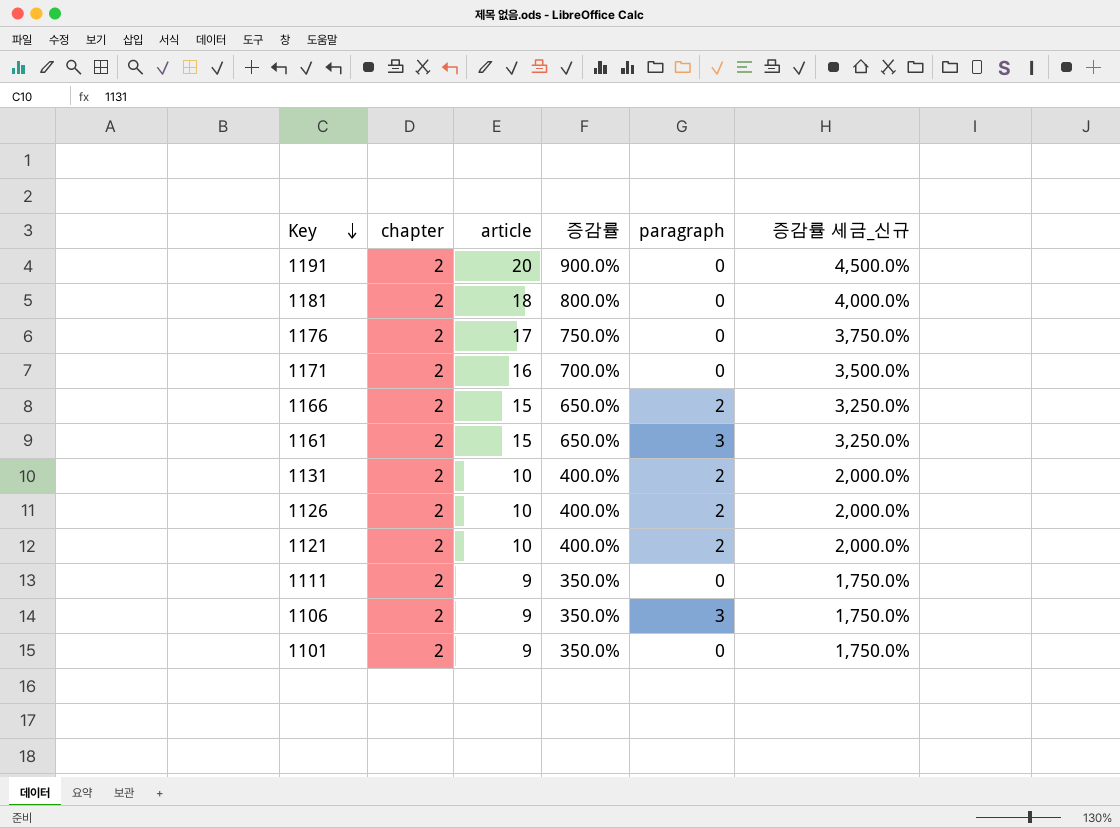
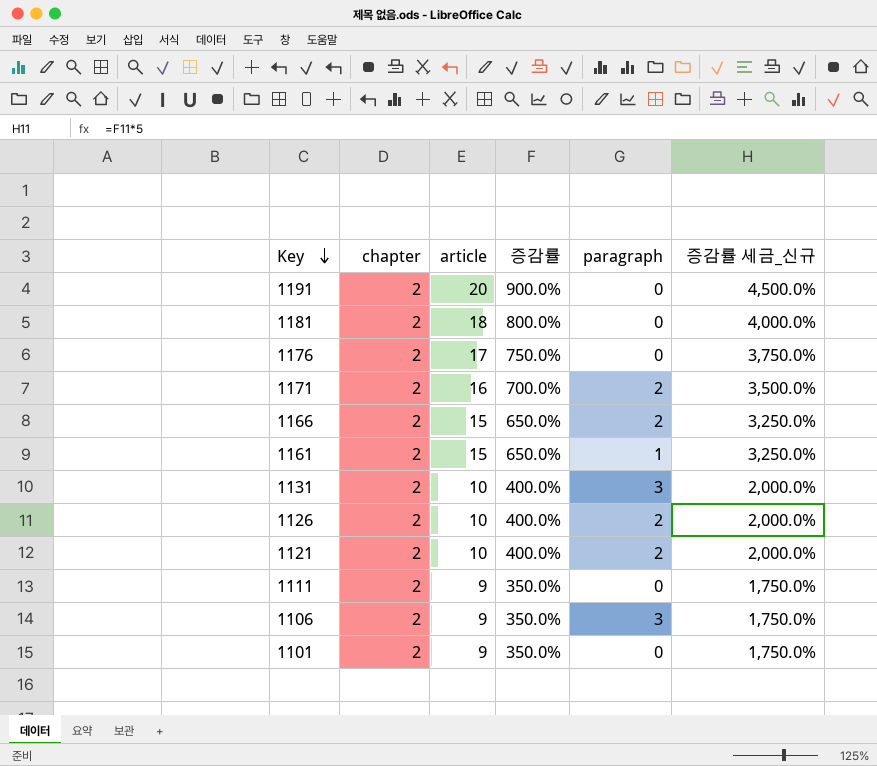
1171 | paragraph: 0 -> 2
1161 | paragraph: 3 -> 1
1131 | paragraph: 2 -> 3

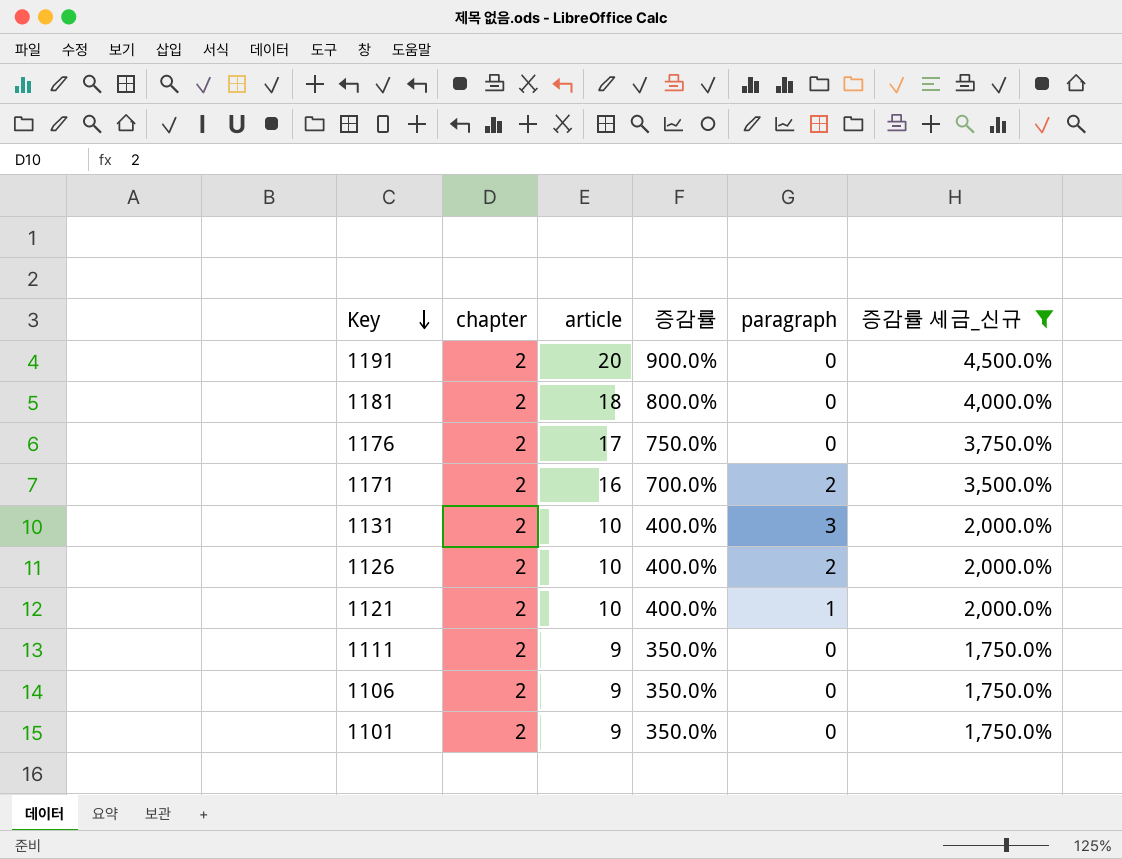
filter: none -> 증감률 세금_신규 != 3,250.0%
1121 | paragraph: 2 -> 1
1106 | paragraph: 3 -> 0

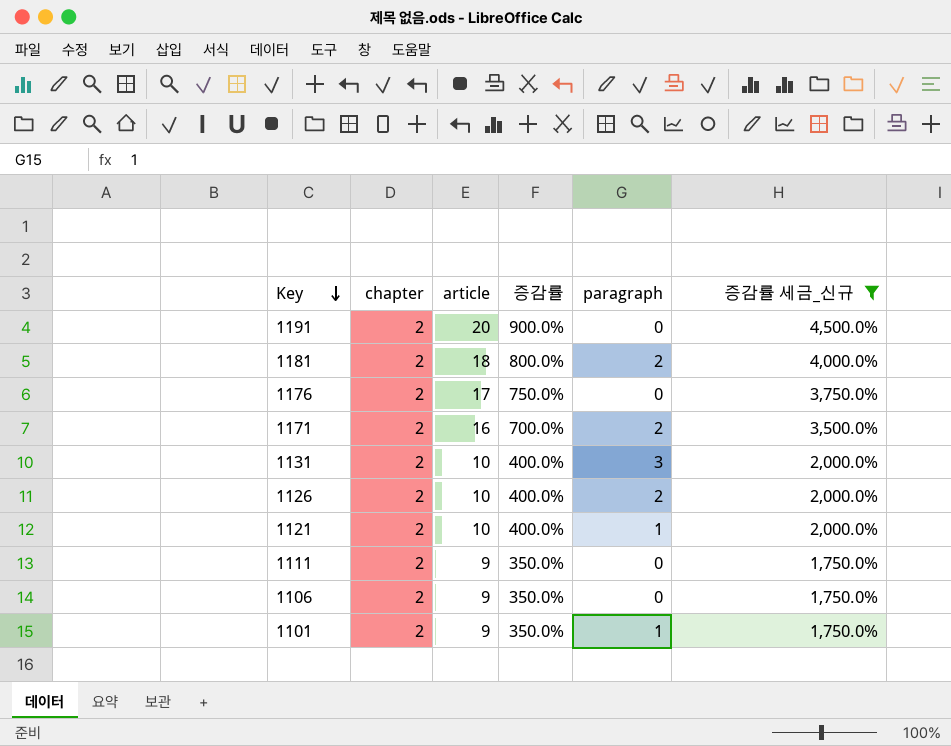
1181 | paragraph: 0 -> 2
1101 | paragraph: 0 -> 1

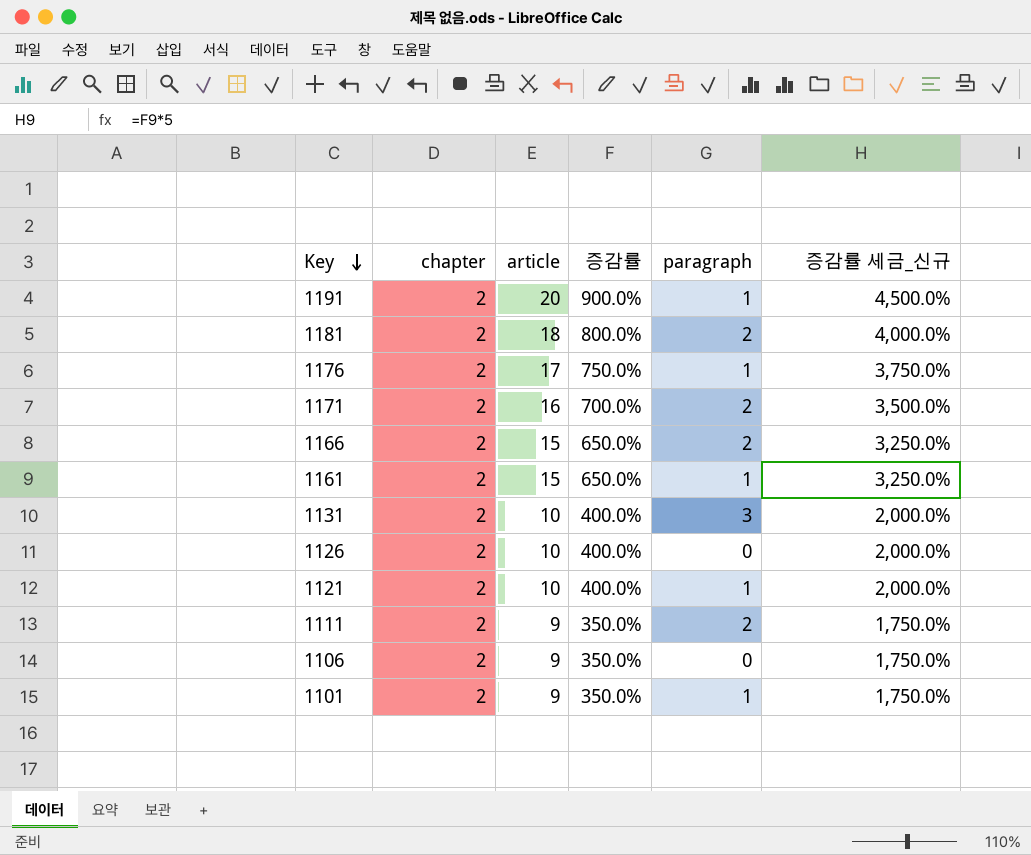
filter: 증감률 세금_신규 != 3,250.0% -> none
1191 | paragraph: 0 -> 1
1176 | paragraph: 0 -> 1
1126 | paragraph: 2 -> 0
1111 | paragraph: 0 -> 2

